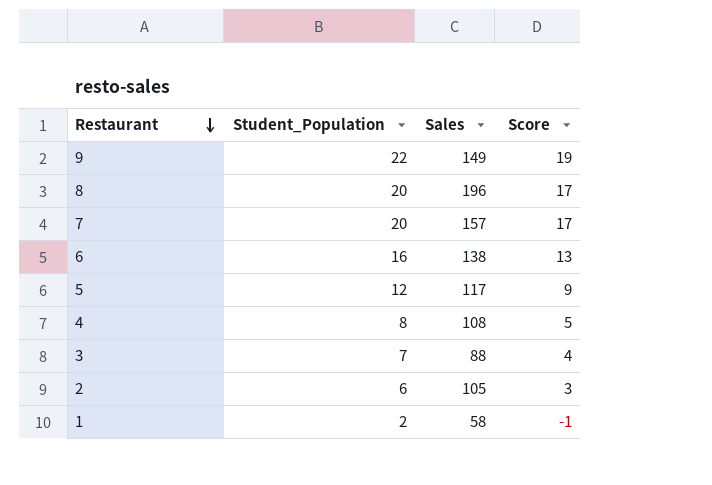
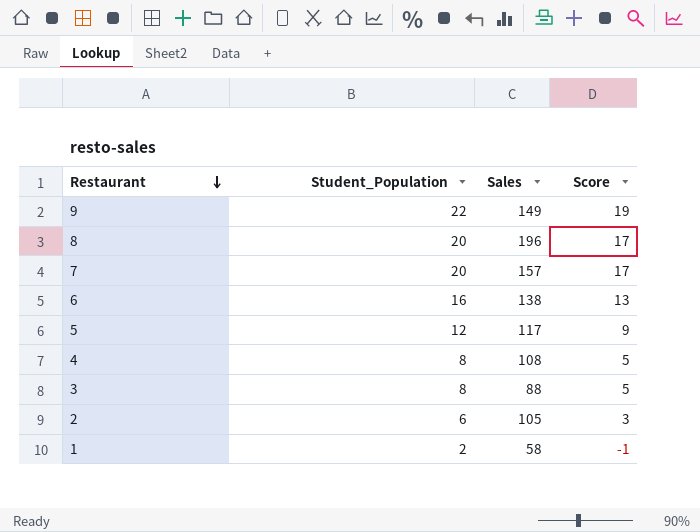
3 | Student_Population: 7 -> 8
3 | Score: 4 -> 5

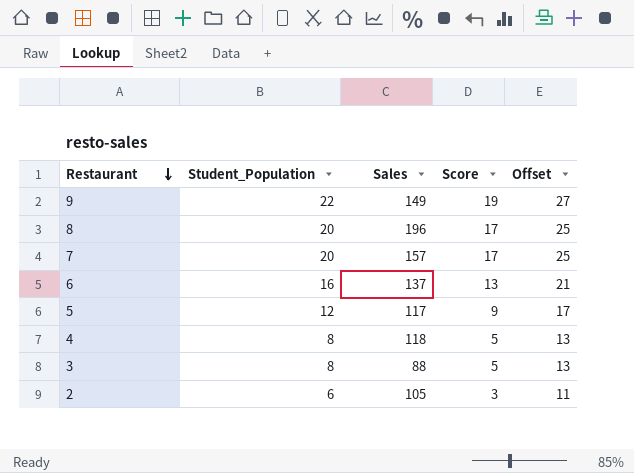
column Offset | formula: none -> [Student_Population] + 5
row 1: 2 | 58 | -1 -> none
6 | Sales: 138 -> 137
4 | Sales: 108 -> 118

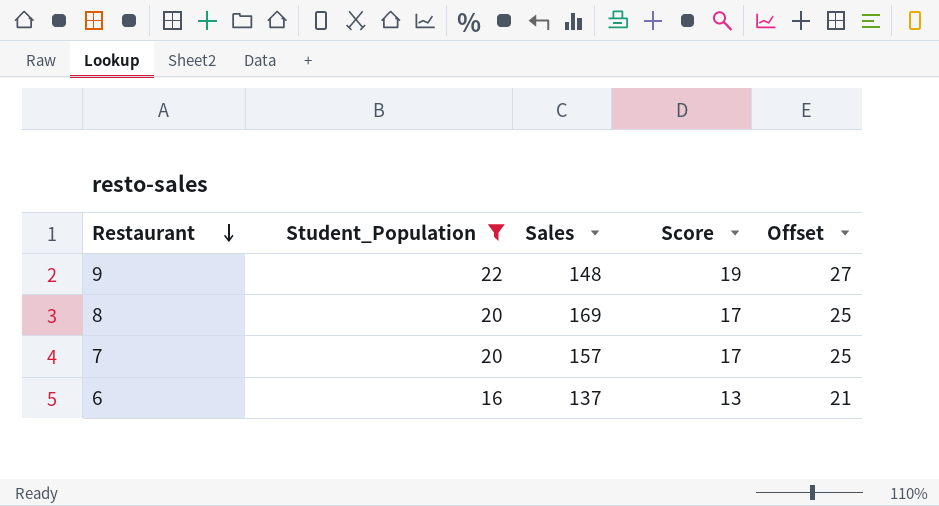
filter: none -> Student_Population >= 16
9 | Sales: 149 -> 148
8 | Sales: 196 -> 169

